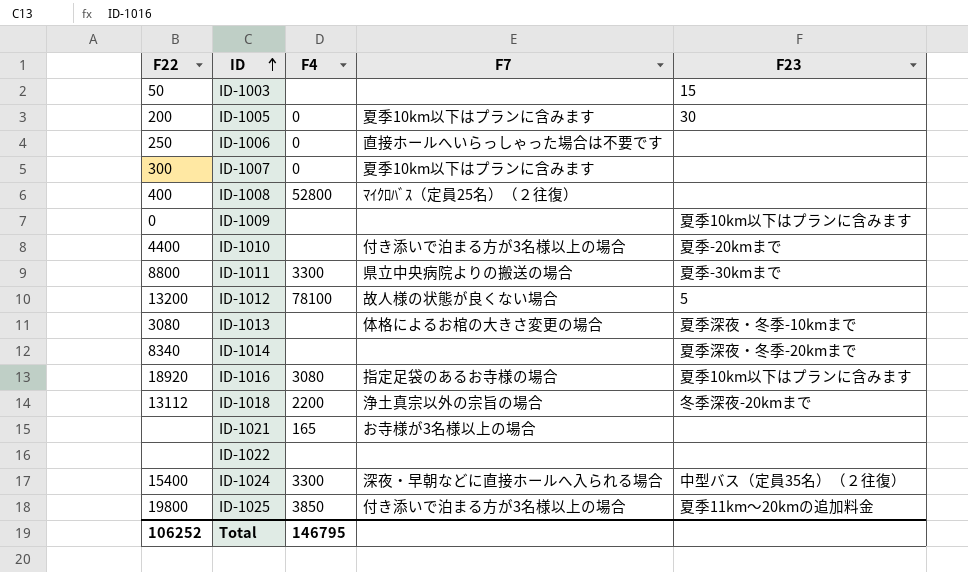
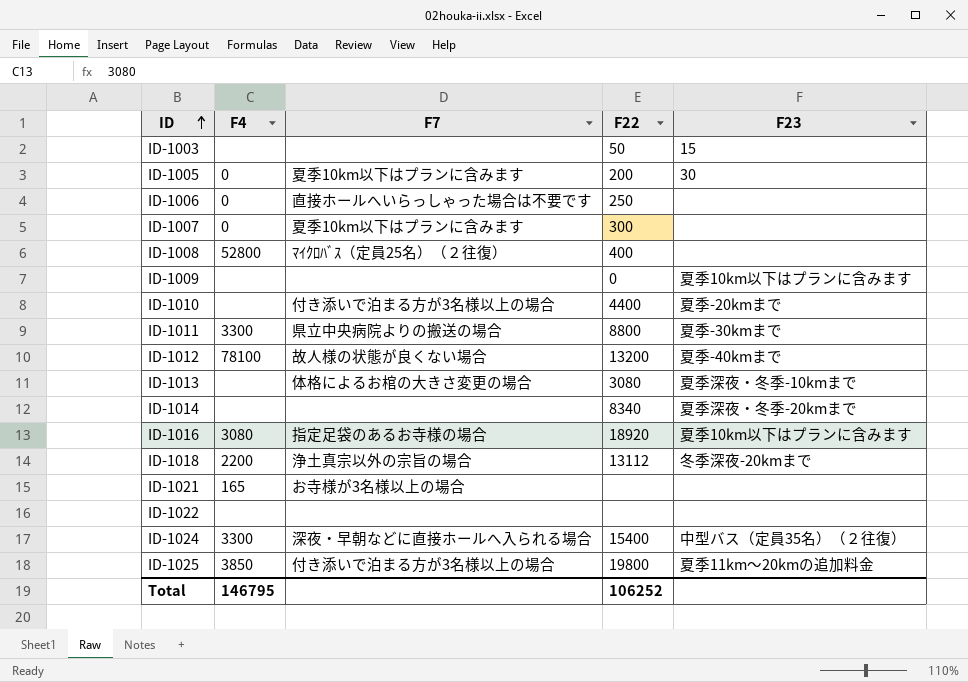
column F22 | position: 1 -> 4
ID-1012 | F23: 5 -> 夏季-40kmまで

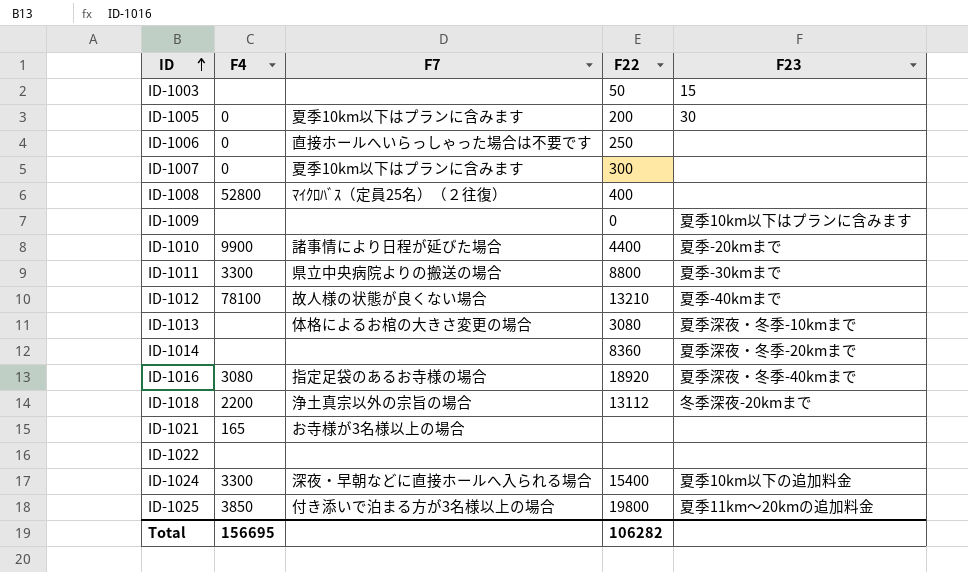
ID-1010 | F4: none -> 9900
ID-1010 | F7: 付き添いで泊まる方が3名様以上の場合 -> 諸事情により日程が延びた場合
ID-1012 | F22: 13200 -> 13210
ID-1014 | F22: 8340 -> 8360
ID-1016 | F23: 夏季10km以下はプランに含みます -> 夏季深夜・冬季-40kmまで
ID-1024 | F23: 中型バス（定員35名）（２往復） -> 夏季10km以下の追加料金
Total | F4: 146795 -> 156695
Total | F22: 106252 -> 106282

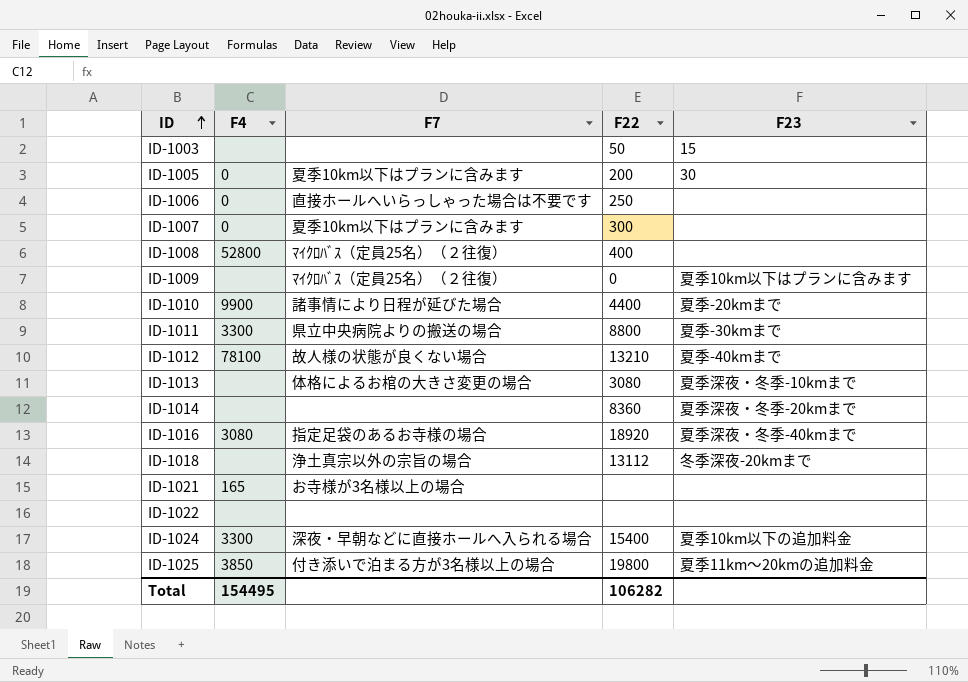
ID-1009 | F7: none -> ﾏｲｸﾛﾊﾞｽ（定員25名）（２往復）
ID-1018 | F4: 2200 -> none
Total | F4: 156695 -> 154495

